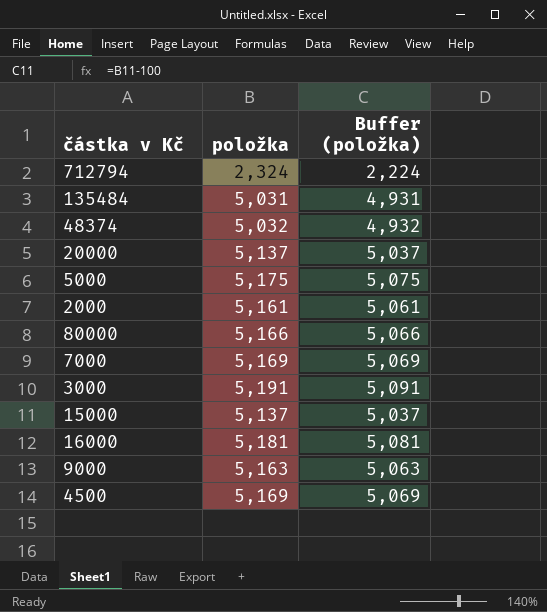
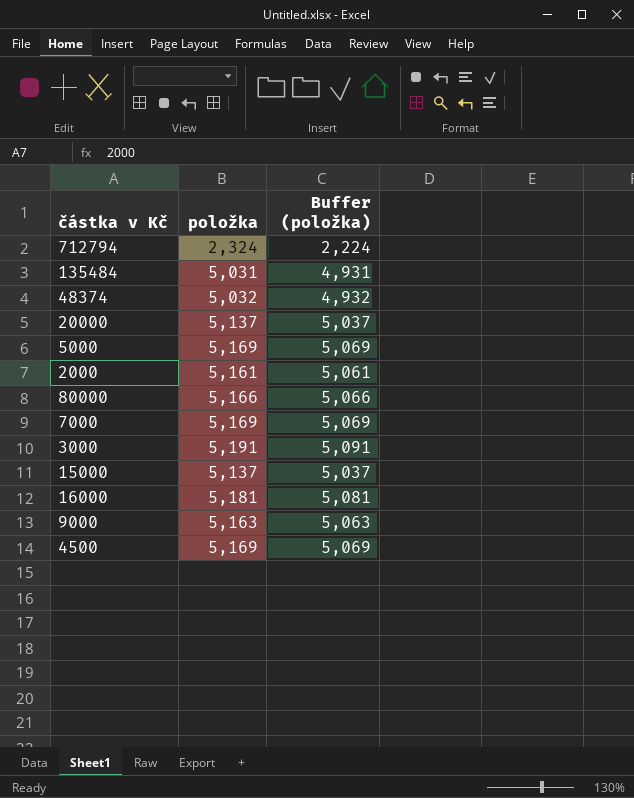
5000 | položka: 5,175 -> 5,169
5000 | Buffer (položka): 5,075 -> 5,069

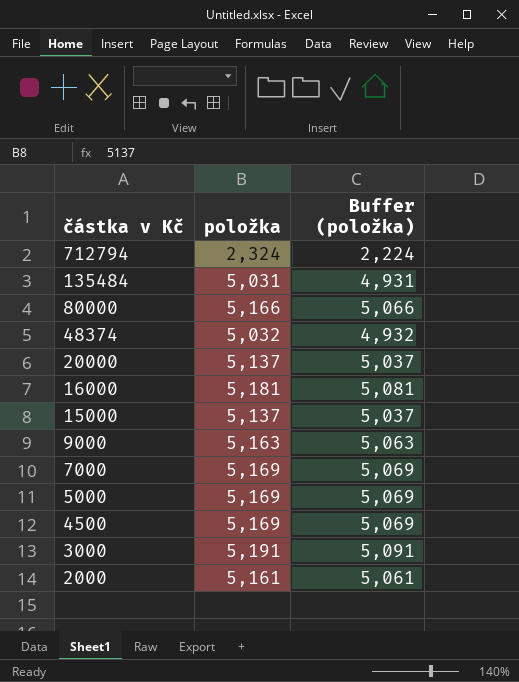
row order: none -> částka v Kč descending

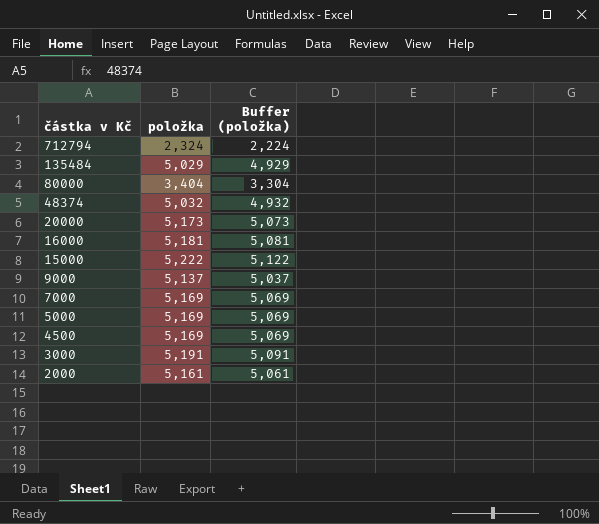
135484 | položka: 5,031 -> 5,029
135484 | Buffer (položka): 4,931 -> 4,929
80000 | položka: 5,166 -> 3,404
80000 | Buffer (položka): 5,066 -> 3,304
20000 | položka: 5,137 -> 5,173
20000 | Buffer (položka): 5,037 -> 5,073
15000 | položka: 5,137 -> 5,222
15000 | Buffer (položka): 5,037 -> 5,122
9000 | položka: 5,163 -> 5,137
9000 | Buffer (položka): 5,063 -> 5,037

